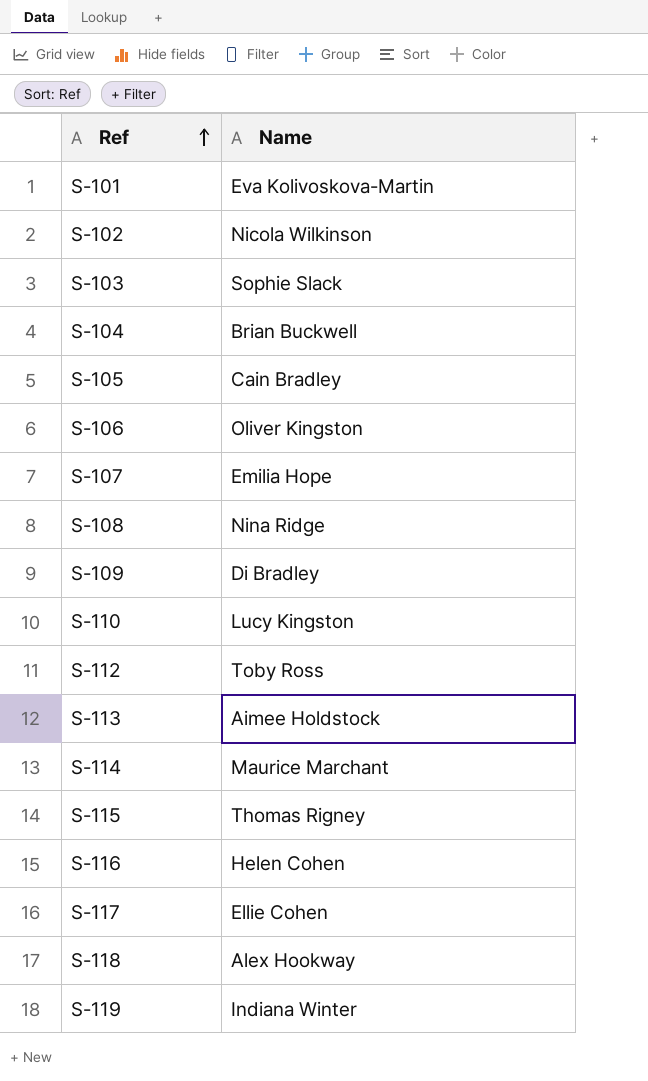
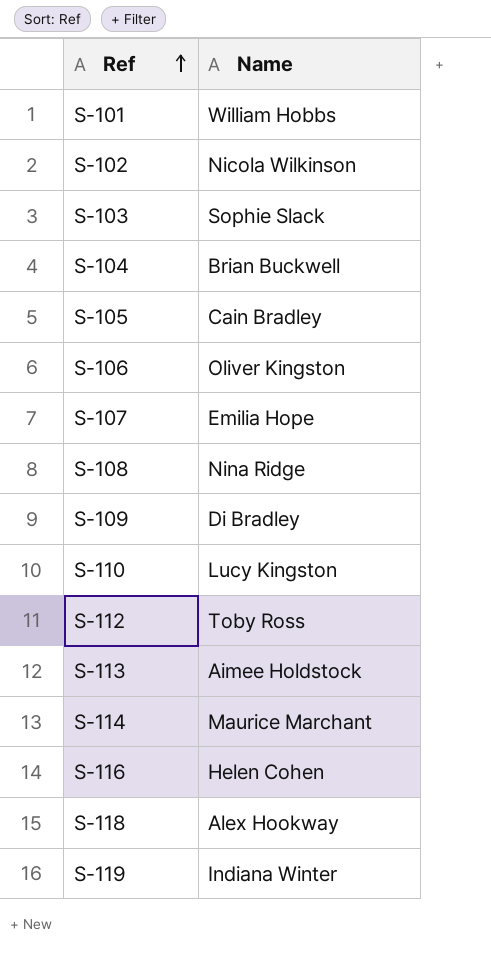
row S-115: Thomas Rigney -> none
row S-117: Ellie Cohen -> none
S-101 | Name: Eva Kolivoskova-Martin -> William Hobbs

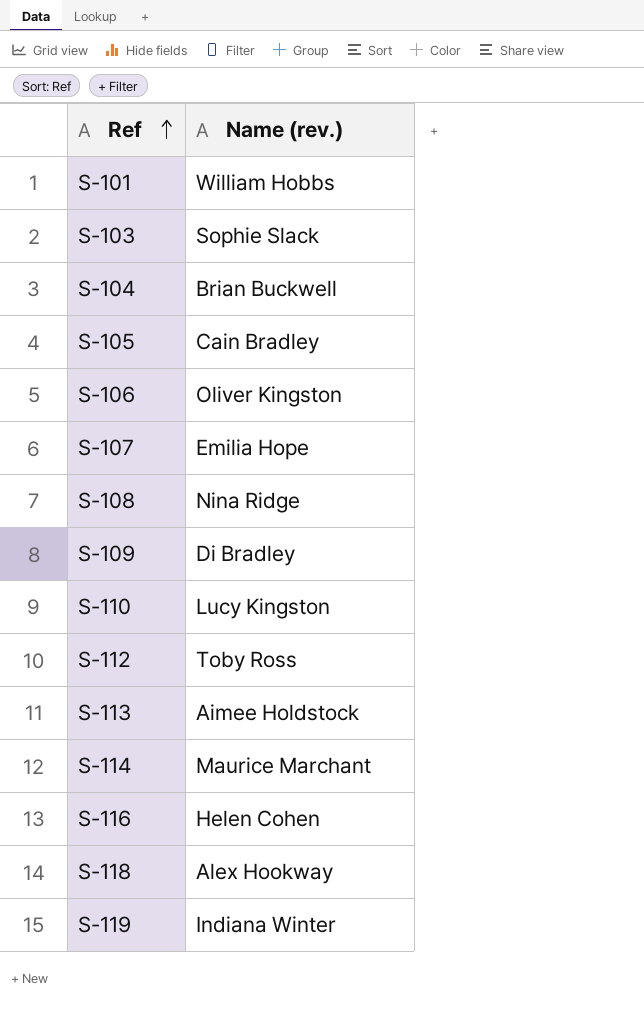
column name: Name -> Name (rev.)
row S-102: Nicola Wilkinson -> none

